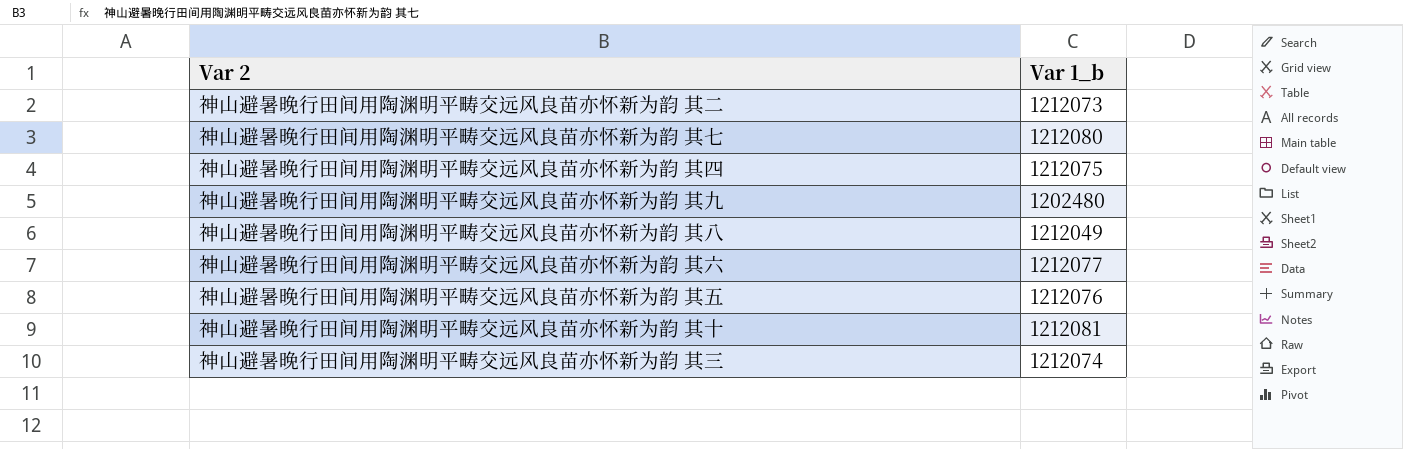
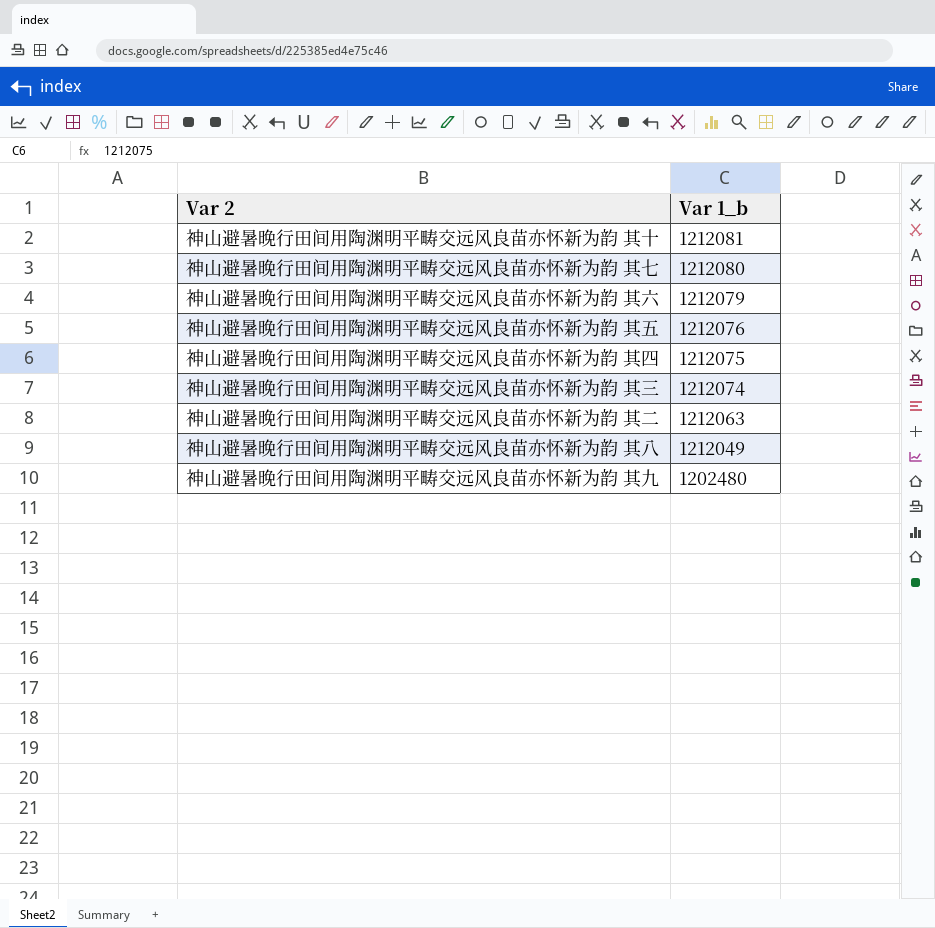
row order: none -> Var 1_b descending
神山避暑晚行田间用陶渊明平畴交远风良苗亦怀新为韵 其六 | Var 1_b: 1212077 -> 1212079
神山避暑晚行田间用陶渊明平畴交远风良苗亦怀新为韵 其二 | Var 1_b: 1212073 -> 1212063

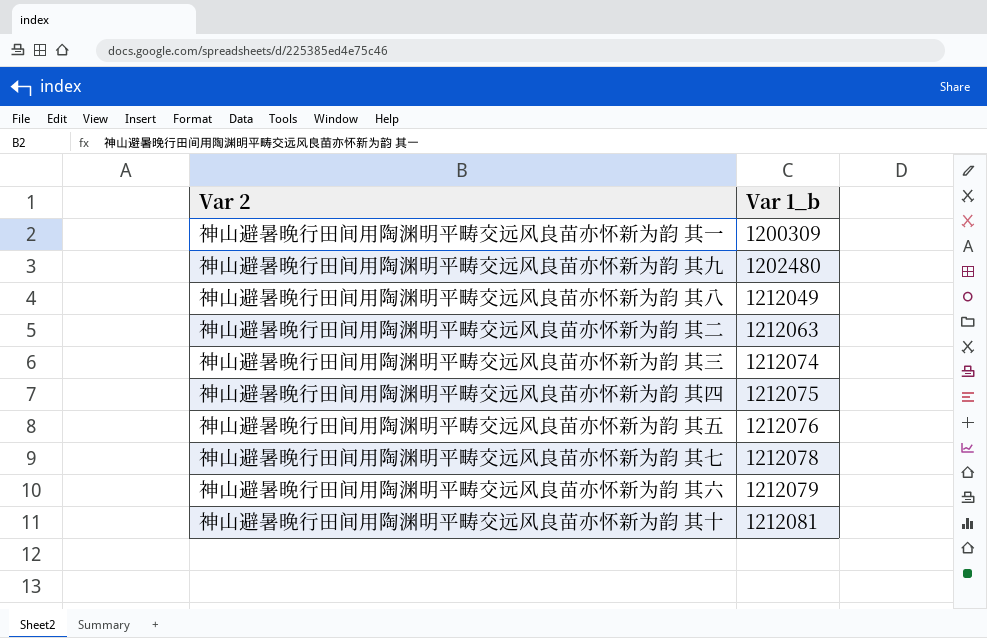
row order: Var 1_b descending -> Var 1_b ascending
row 神山避暑晚行田间用陶渊明平畴交远风良苗亦怀新为韵 其一: none -> 1200309
神山避暑晚行田间用陶渊明平畴交远风良苗亦怀新为韵 其七 | Var 1_b: 1212080 -> 1212078

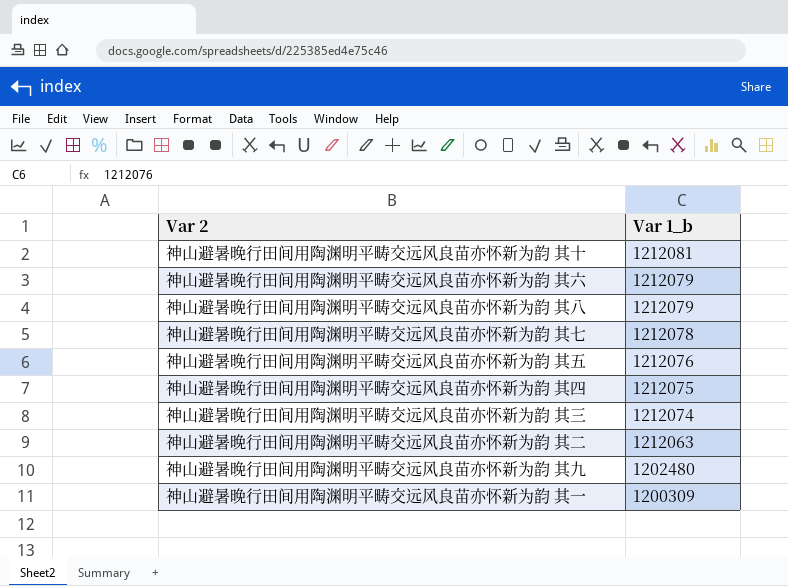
row order: Var 1_b ascending -> Var 1_b descending
神山避暑晚行田间用陶渊明平畴交远风良苗亦怀新为韵 其八 | Var 1_b: 1212049 -> 1212079

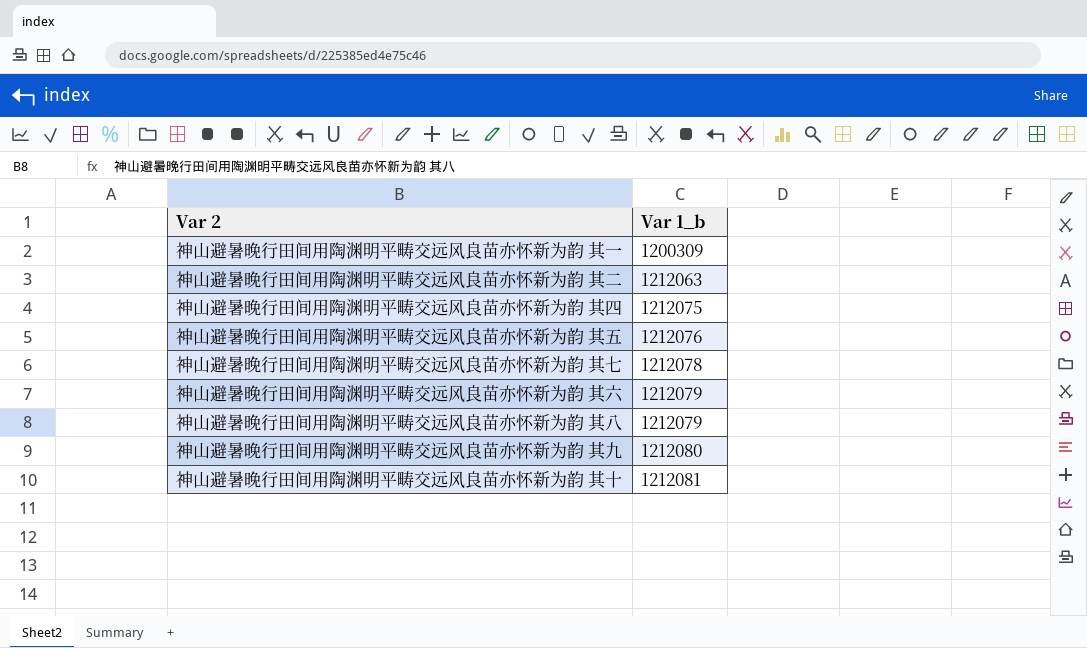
row order: Var 1_b descending -> Var 1_b ascending
row 神山避暑晚行田间用陶渊明平畴交远风良苗亦怀新为韵 其三: 1212074 -> none
神山避暑晚行田间用陶渊明平畴交远风良苗亦怀新为韵 其九 | Var 1_b: 1202480 -> 1212080

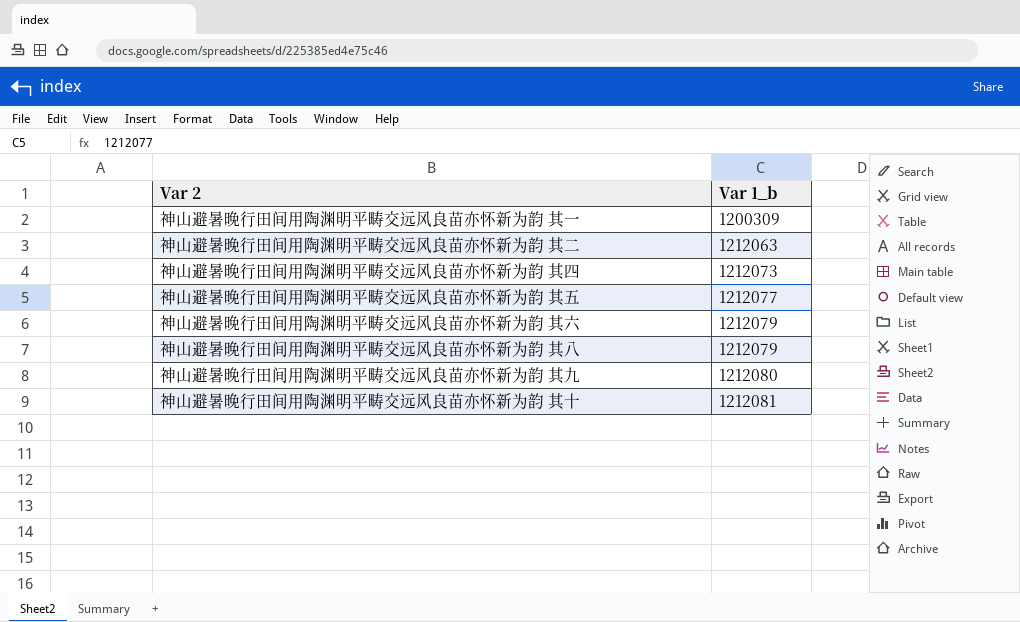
row 神山避暑晚行田间用陶渊明平畴交远风良苗亦怀新为韵 其七: 1212078 -> none
神山避暑晚行田间用陶渊明平畴交远风良苗亦怀新为韵 其四 | Var 1_b: 1212075 -> 1212073
神山避暑晚行田间用陶渊明平畴交远风良苗亦怀新为韵 其五 | Var 1_b: 1212076 -> 1212077

